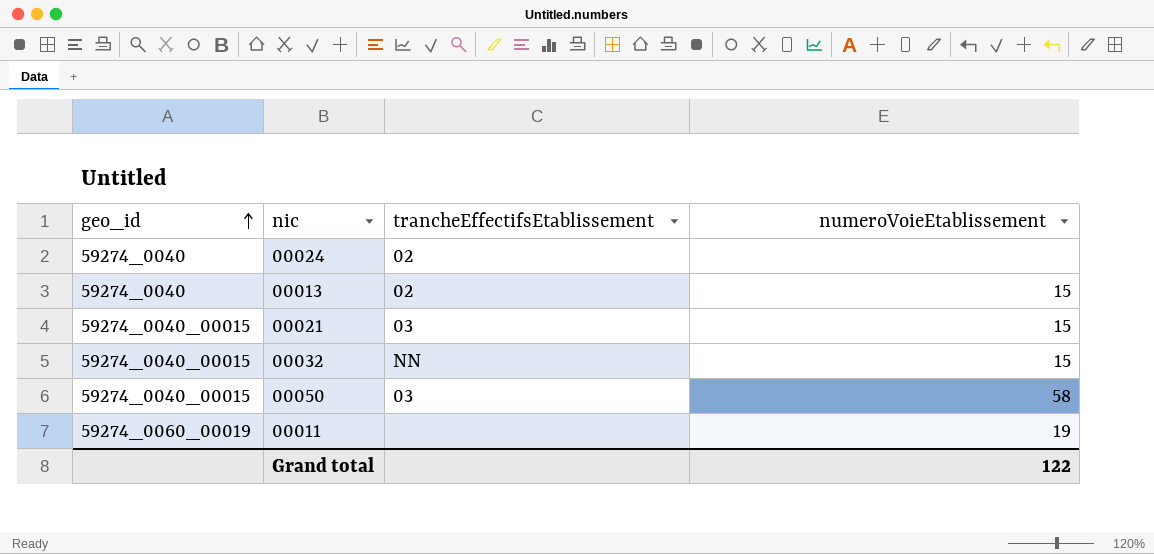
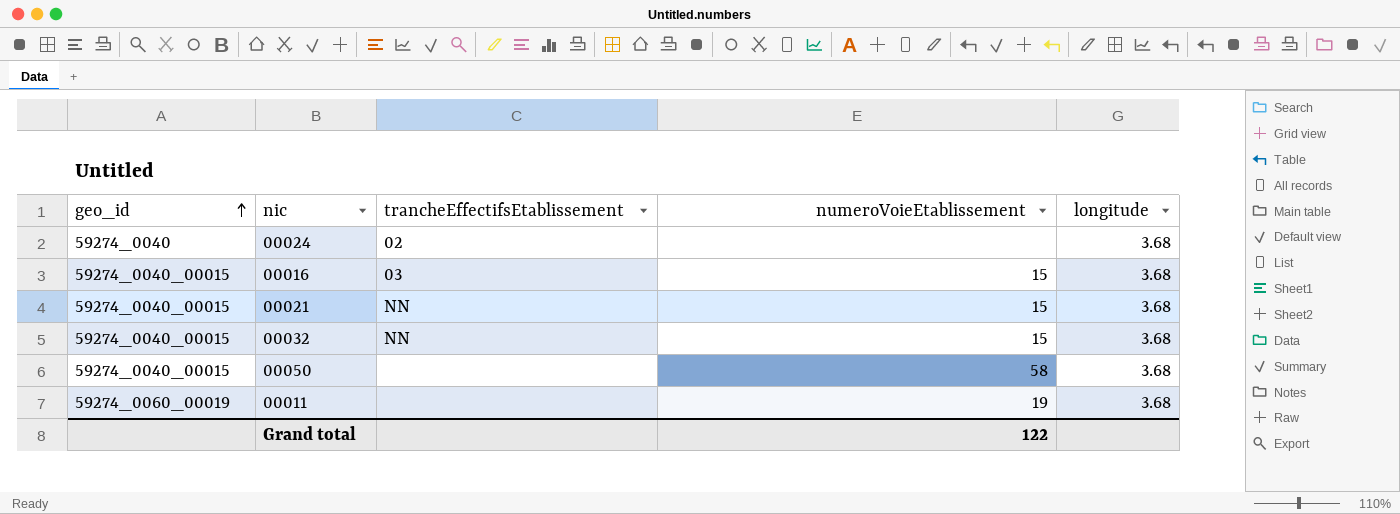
column longitude | position: none -> 5
row 00013: 59274_0040 | 02 | 15 -> none
row 00016: none -> 59274_0040_00015 | 03 | 15 | 3.68
00021 | trancheEffectifsEtablissement: 03 -> NN
00050 | trancheEffectifsEtablissement: 03 -> none

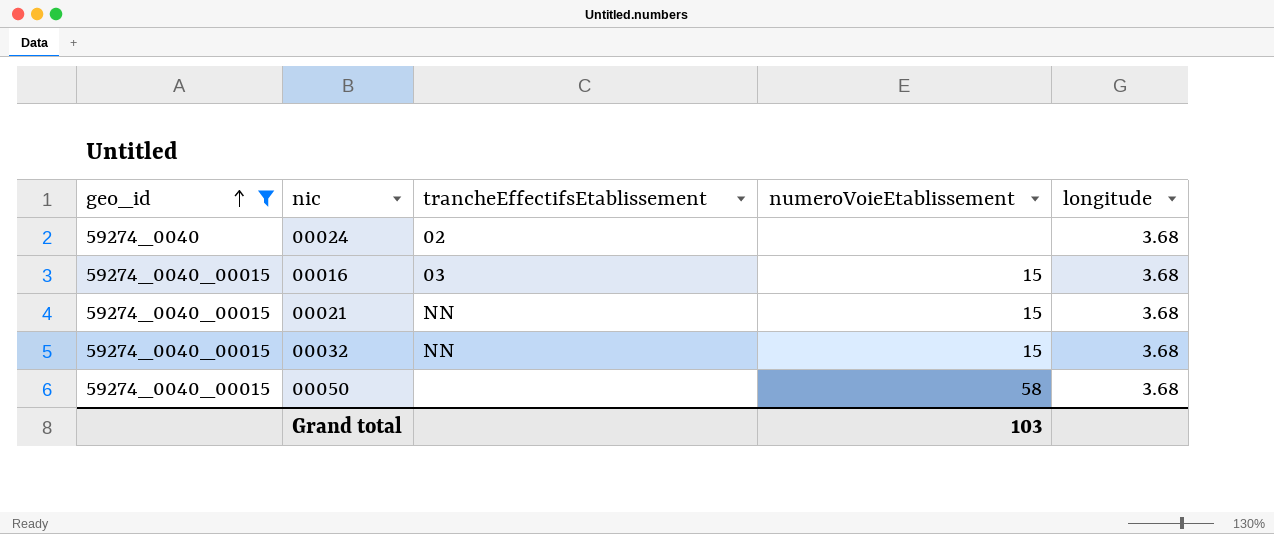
filter: none -> geo_id != 59274_0060_00019
Grand total | numeroVoieEtablissement: 122 -> 103

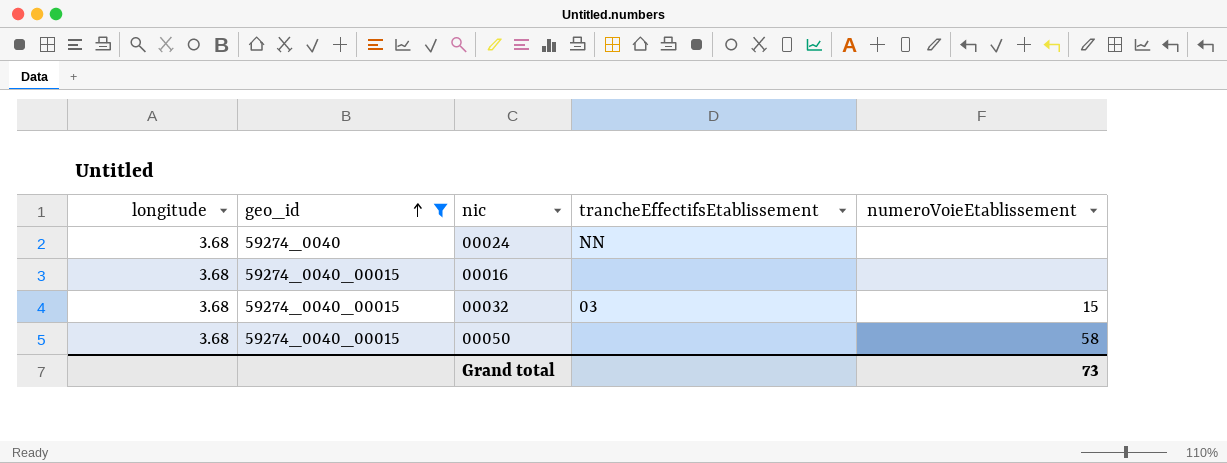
column longitude | position: 5 -> 1
row 00021: 59274_0040_00015 | NN | 15 | 3.68 -> none
00024 | trancheEffectifsEtablissement: 02 -> NN
00016 | trancheEffectifsEtablissement: 03 -> none
00016 | numeroVoieEtablissement: 15 -> none
00032 | trancheEffectifsEtablissement: NN -> 03
Grand total | numeroVoieEtablissement: 103 -> 73

